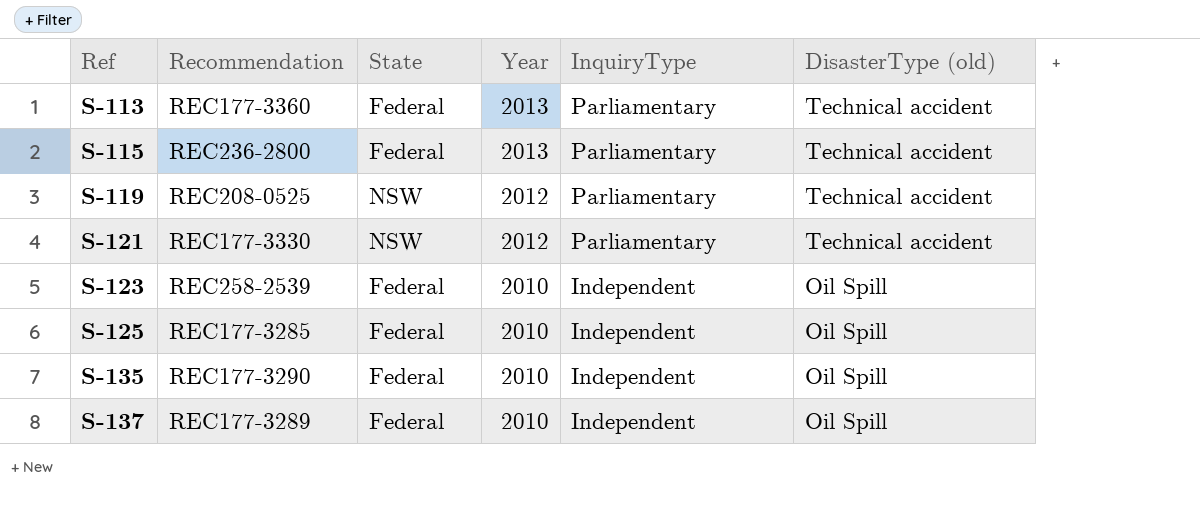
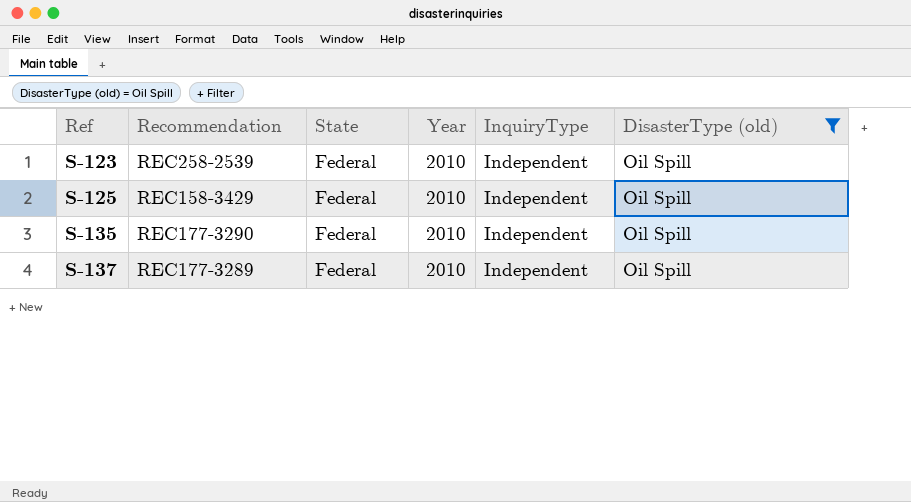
filter: none -> DisasterType (old) = Oil Spill
S-125 | Recommendation: REC177-3285 -> REC158-3429

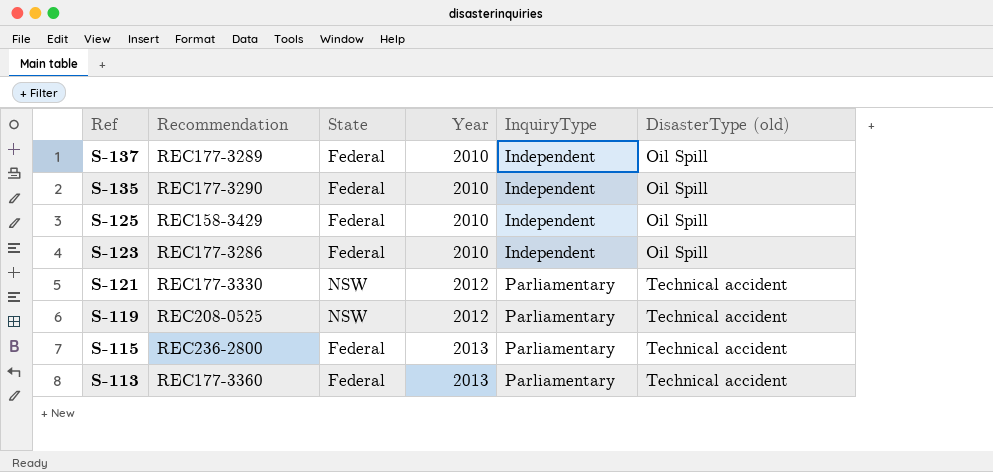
filter: DisasterType (old) = Oil Spill -> none
row order: Ref ascending -> Ref descending
S-123 | Recommendation: REC258-2539 -> REC177-3286

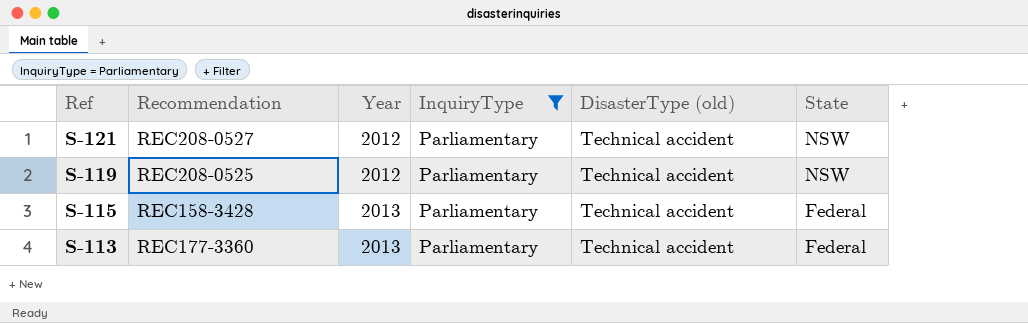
filter: none -> InquiryType = Parliamentary
column State | position: 3 -> 6
S-121 | Recommendation: REC177-3330 -> REC208-0527
S-115 | Recommendation: REC236-2800 -> REC158-3428

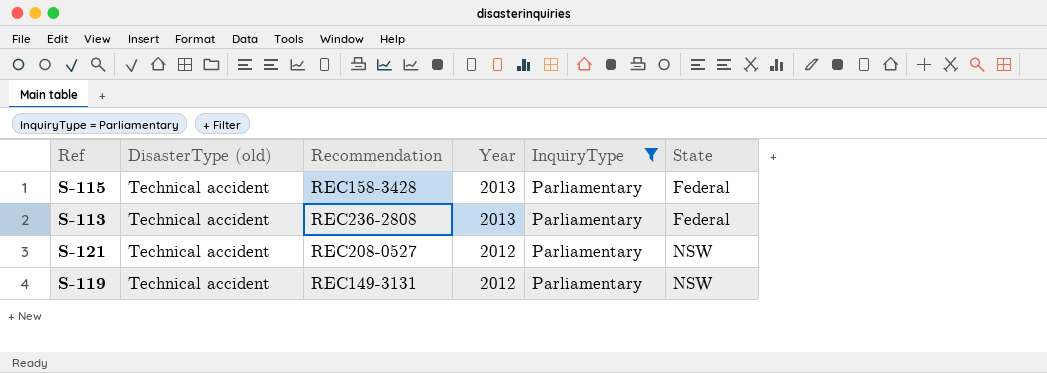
row order: Ref descending -> Year descending
column DisasterType (old) | position: 5 -> 2
S-113 | Recommendation: REC177-3360 -> REC236-2808
S-119 | Recommendation: REC208-0525 -> REC149-3131

